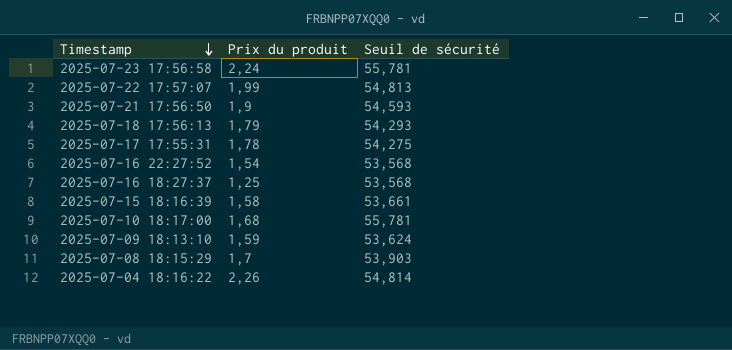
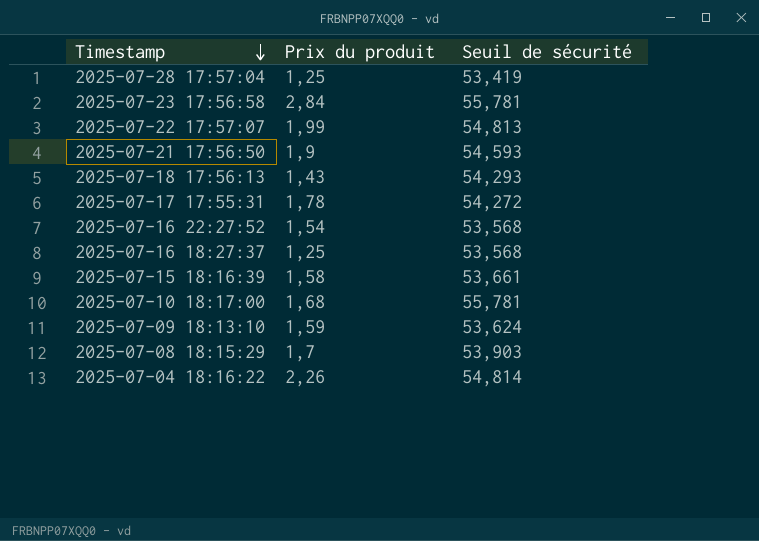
row 2025-07-28 17:57:04: none -> 1,25 | 53,419
2025-07-23 17:56:58 | Prix du produit: 2,24 -> 2,84
2025-07-18 17:56:13 | Prix du produit: 1,79 -> 1,43
2025-07-17 17:55:31 | Seuil de sécurité: 54,275 -> 54,272

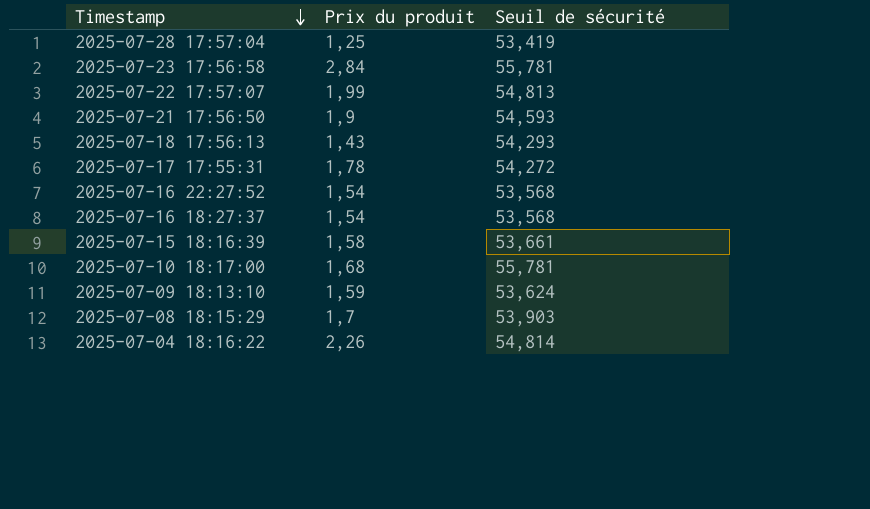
2025-07-16 18:27:37 | Prix du produit: 1,25 -> 1,54

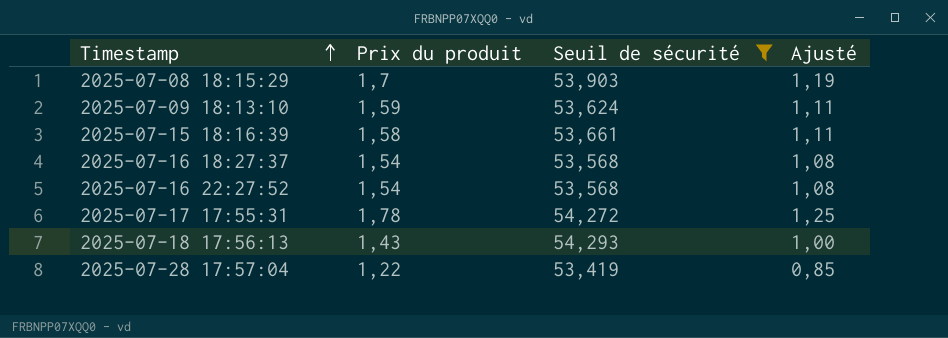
filter: none -> Seuil de sécurité <= 54,293
row order: Timestamp descending -> Timestamp ascending
column Ajusté | formula: none -> [Prix du produit] * 0,7
2025-07-28 17:57:04 | Prix du produit: 1,25 -> 1,22

